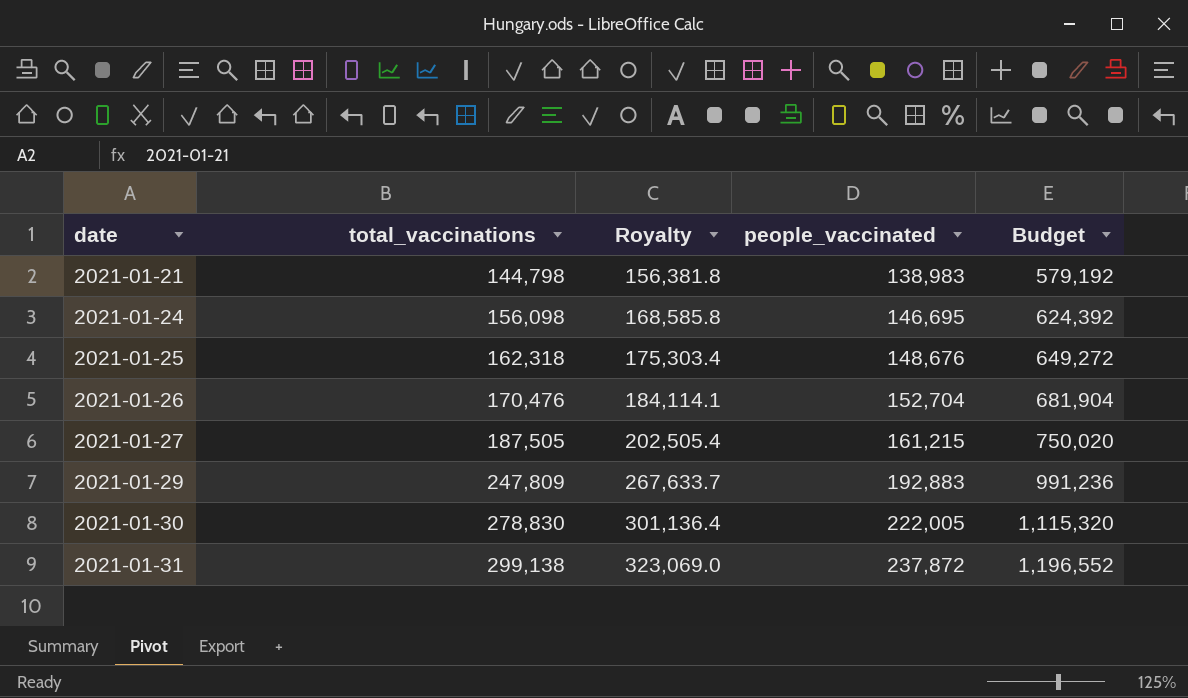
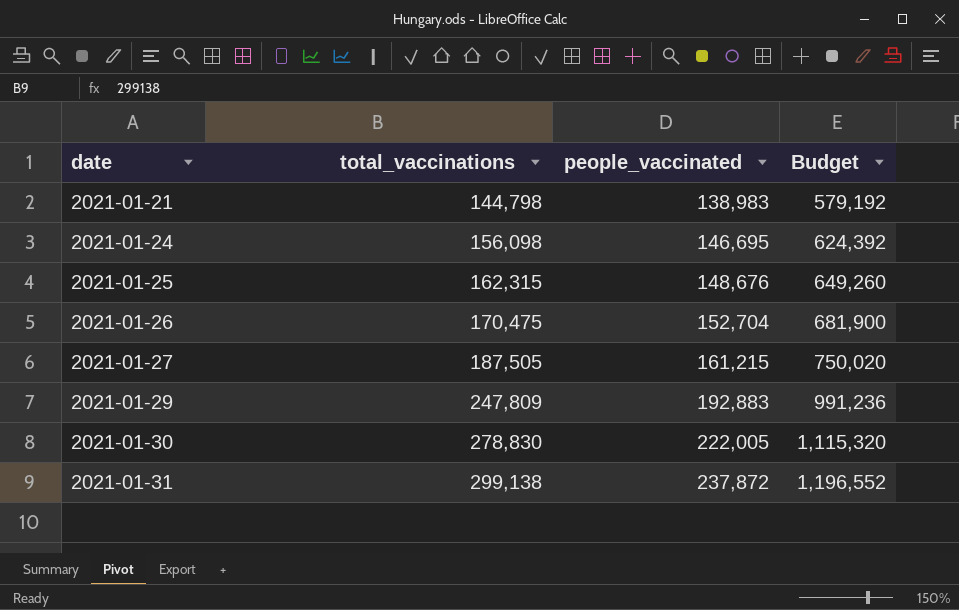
column Royalty | formula: [total_vaccinations] * 1.08 -> none
2021-01-25 | total_vaccinations: 162,318 -> 162,315
2021-01-25 | Budget: 649,272 -> 649,260
2021-01-26 | total_vaccinations: 170,476 -> 170,475
2021-01-26 | Budget: 681,904 -> 681,900

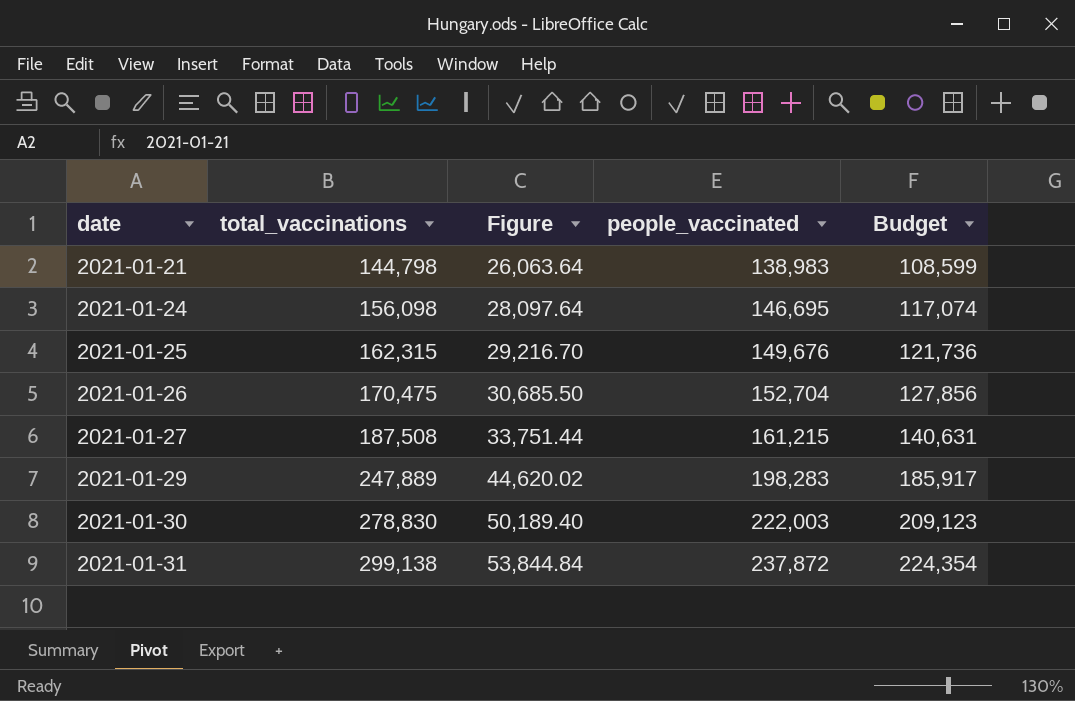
column Figure | formula: none -> [total_vaccinations] * 0.18
column Budget | formula: [total_vaccinations] * 4 -> [total_vaccinations] * 0.75
2021-01-25 | people_vaccinated: 148,676 -> 149,676
2021-01-27 | total_vaccinations: 187,505 -> 187,508
2021-01-29 | total_vaccinations: 247,809 -> 247,889
2021-01-29 | people_vaccinated: 192,883 -> 198,283
2021-01-30 | people_vaccinated: 222,005 -> 222,003

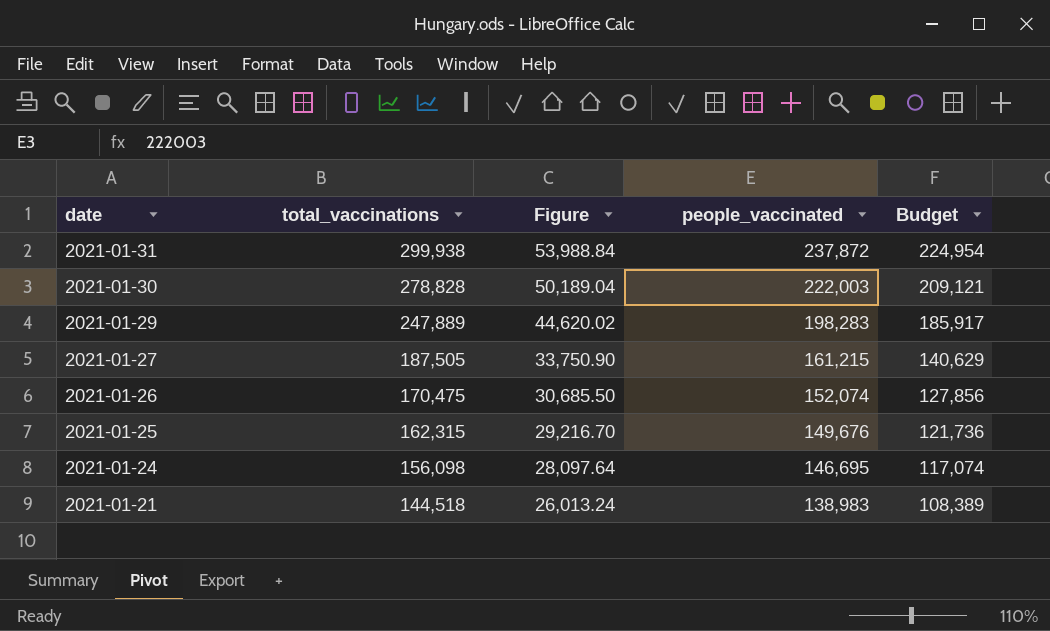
row order: date ascending -> date descending
2021-01-31 | total_vaccinations: 299,138 -> 299,938
2021-01-31 | Figure: 53,844.84 -> 53,988.84
2021-01-31 | Budget: 224,354 -> 224,954
2021-01-30 | total_vaccinations: 278,830 -> 278,828
2021-01-30 | Figure: 50,189.40 -> 50,189.04
2021-01-30 | Budget: 209,123 -> 209,121
2021-01-27 | total_vaccinations: 187,508 -> 187,505
2021-01-27 | Figure: 33,751.44 -> 33,750.90
2021-01-27 | Budget: 140,631 -> 140,629
2021-01-26 | people_vaccinated: 152,704 -> 152,074
2021-01-21 | total_vaccinations: 144,798 -> 144,518
2021-01-21 | Figure: 26,063.64 -> 26,013.24
2021-01-21 | Budget: 108,599 -> 108,389

